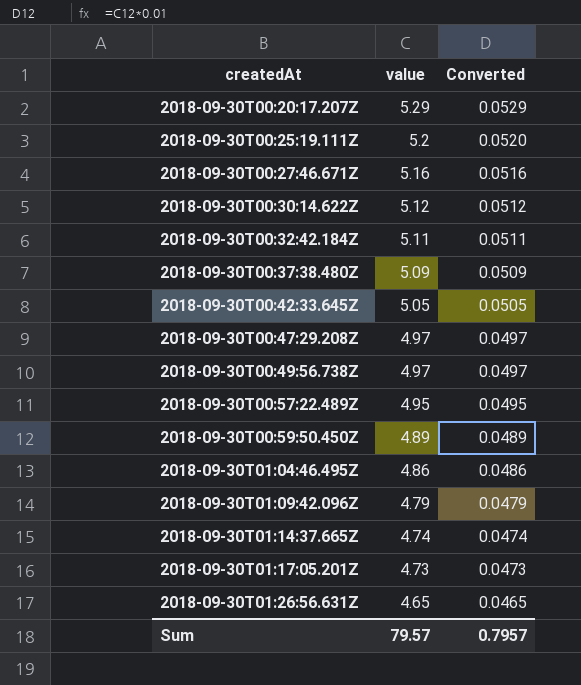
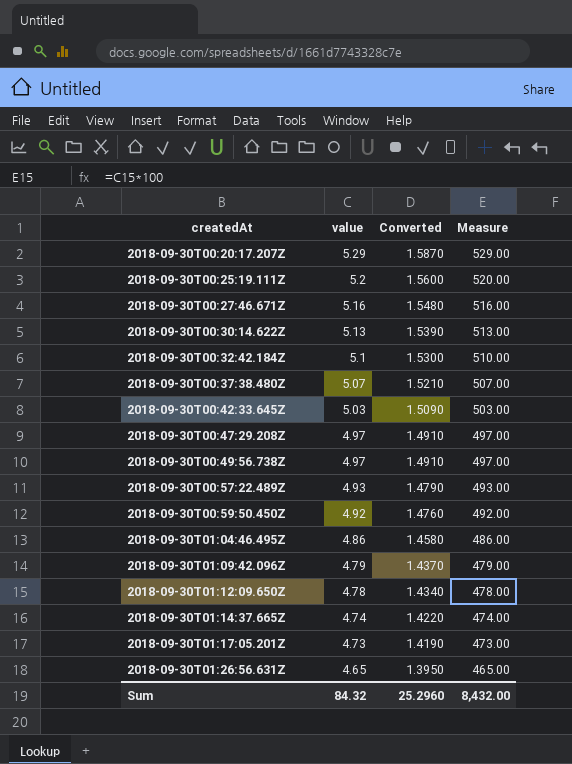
column Converted | formula: [value] * 0.01 -> [value] * 0.3
column Measure | formula: none -> [value] * 100
2018-09-30T00:30:14.622Z | value: 5.12 -> 5.13
2018-09-30T00:32:42.184Z | value: 5.11 -> 5.1
2018-09-30T00:37:38.480Z | value: 5.09 -> 5.07
2018-09-30T00:42:33.645Z | value: 5.05 -> 5.03
2018-09-30T00:57:22.489Z | value: 4.95 -> 4.93
2018-09-30T00:59:50.450Z | value: 4.89 -> 4.92
row 2018-09-30T01:12:09.650Z: none -> 4.78 | 1.4340 | 478.00
Sum | value: 79.57 -> 84.32
Sum | Converted: 0.7957 -> 25.2960

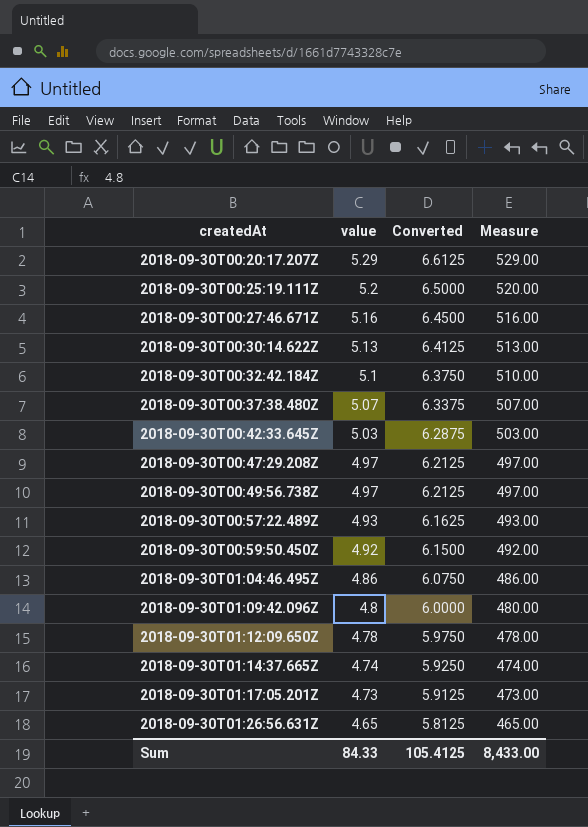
column Converted | formula: [value] * 0.3 -> [value] * 1.25
2018-09-30T01:09:42.096Z | value: 4.79 -> 4.8
2018-09-30T01:09:42.096Z | Measure: 479.00 -> 480.00
Sum | value: 84.32 -> 84.33
Sum | Converted: 25.2960 -> 105.4125
Sum | Measure: 8,432.00 -> 8,433.00

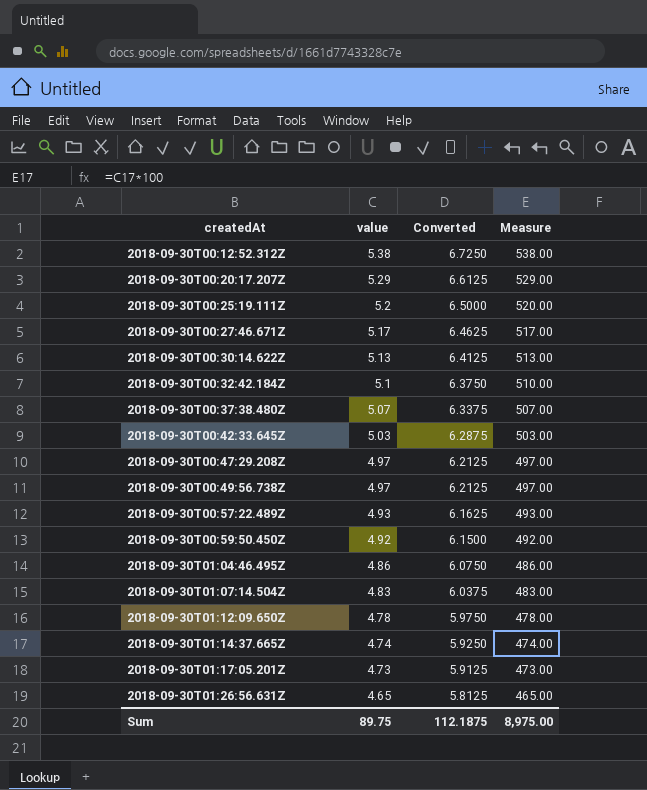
row 2018-09-30T01:09:42.096Z: 4.8 | 6.0000 | 480.00 -> none
row 2018-09-30T00:12:52.312Z: none -> 5.38 | 6.7250 | 538.00
2018-09-30T00:27:46.671Z | value: 5.16 -> 5.17
2018-09-30T00:27:46.671Z | Converted: 6.4500 -> 6.4625
2018-09-30T00:27:46.671Z | Measure: 516.00 -> 517.00
row 2018-09-30T01:07:14.504Z: none -> 4.83 | 6.0375 | 483.00
Sum | value: 84.33 -> 89.75
Sum | Converted: 105.4125 -> 112.1875
Sum | Measure: 8,433.00 -> 8,975.00

